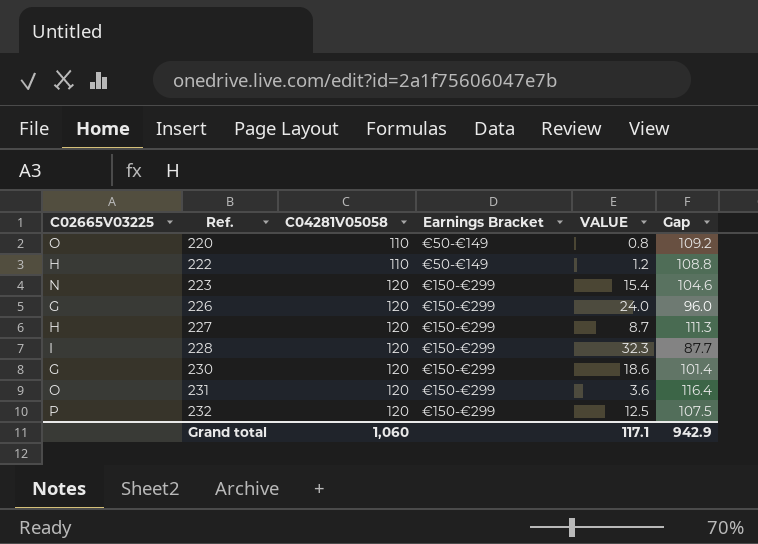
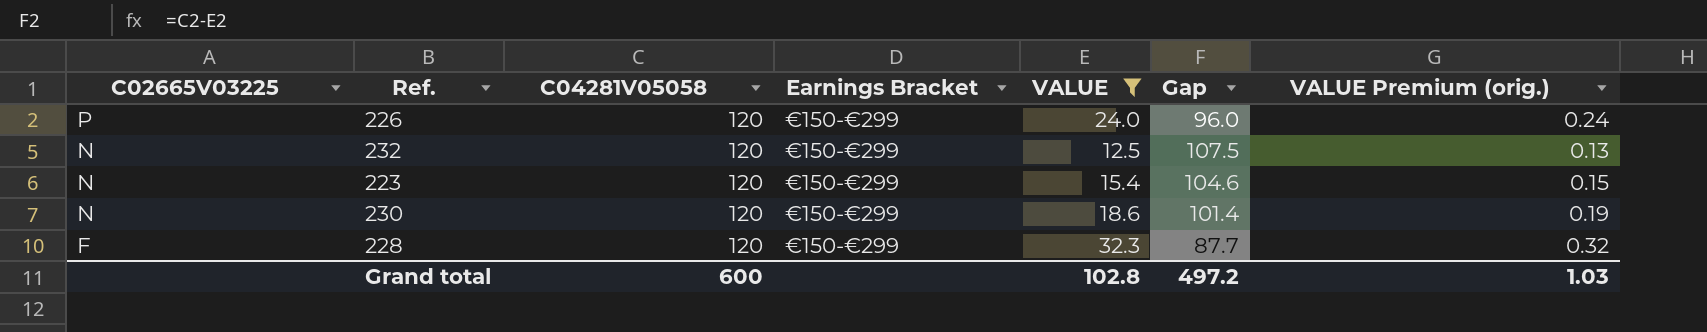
filter: none -> VALUE >= 12.5
row order: Ref. ascending -> C02665V03225 descending
column VALUE Premium (orig.) | formula: none -> [VALUE] * 0.01
226 | C02665V03225: G -> P
232 | C02665V03225: P -> N
230 | C02665V03225: G -> N
228 | C02665V03225: I -> F
Grand total | C04281V05058: 1,060 -> 600
Grand total | VALUE: 117.1 -> 102.8
Grand total | Gap: 942.9 -> 497.2

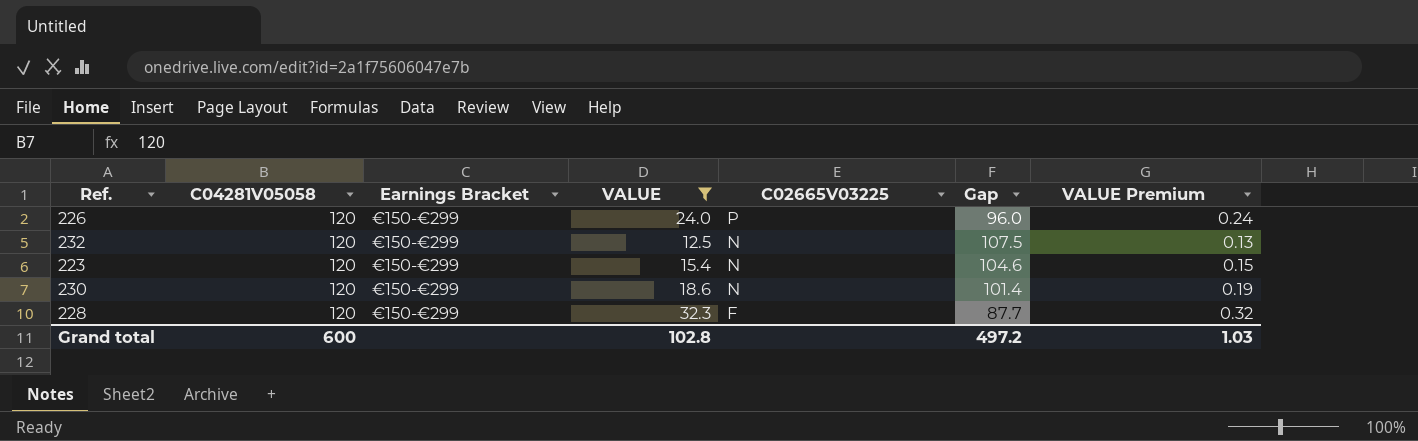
column C02665V03225 | position: 1 -> 5
column name: VALUE Premium (orig.) -> VALUE Premium

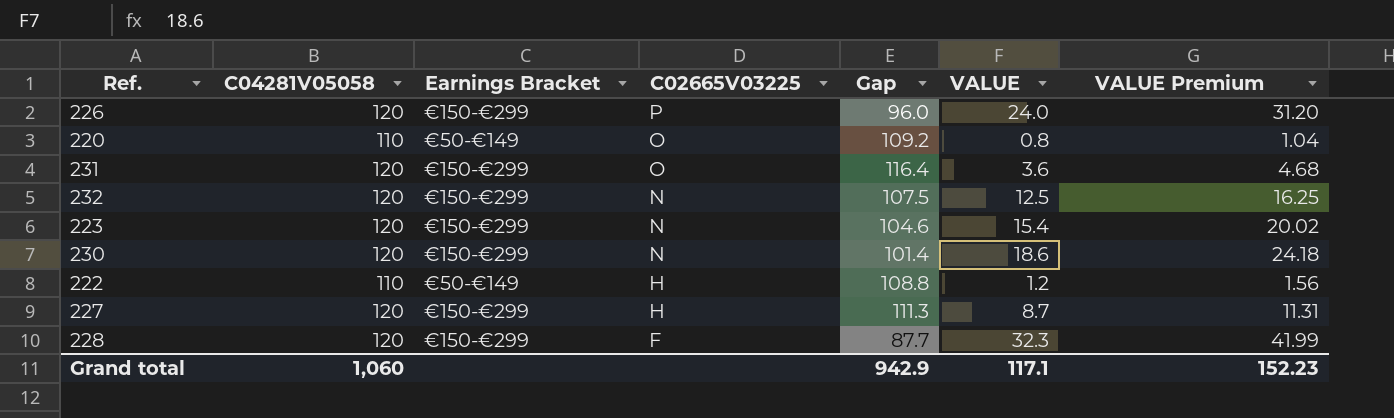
filter: VALUE >= 12.5 -> none
column VALUE | position: 4 -> 6
column VALUE Premium | formula: [VALUE] * 0.01 -> [VALUE] * 1.3
Grand total | C04281V05058: 600 -> 1,060
Grand total | Gap: 497.2 -> 942.9
Grand total | VALUE: 102.8 -> 117.1
Grand total | VALUE Premium: 1.03 -> 152.23

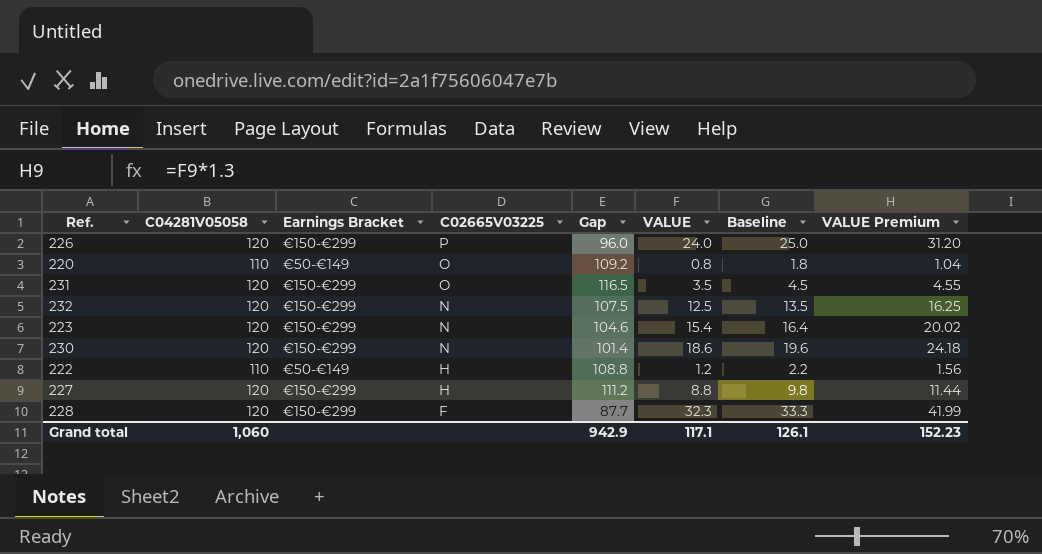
column Baseline | formula: none -> [VALUE] + 1
231 | Gap: 116.4 -> 116.5
231 | VALUE: 3.6 -> 3.5
231 | VALUE Premium: 4.68 -> 4.55
227 | Gap: 111.3 -> 111.2
227 | VALUE: 8.7 -> 8.8
227 | VALUE Premium: 11.31 -> 11.44

